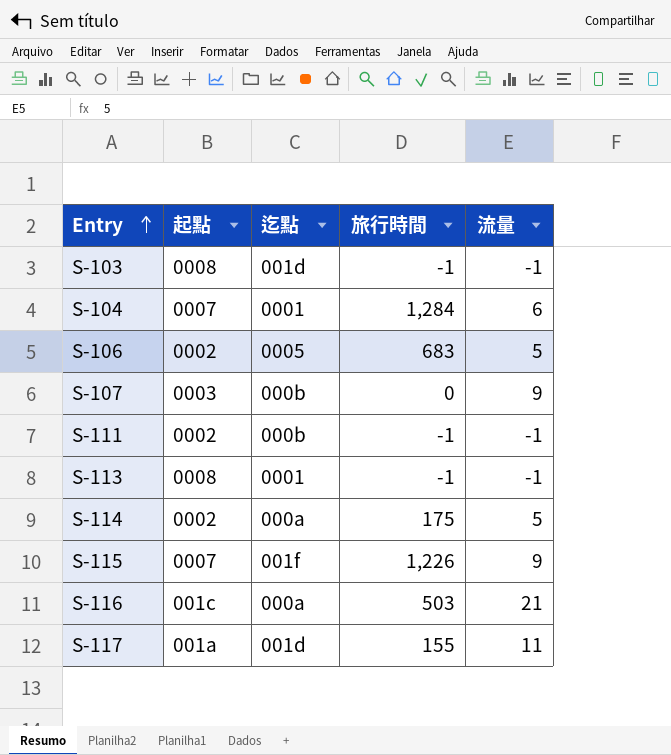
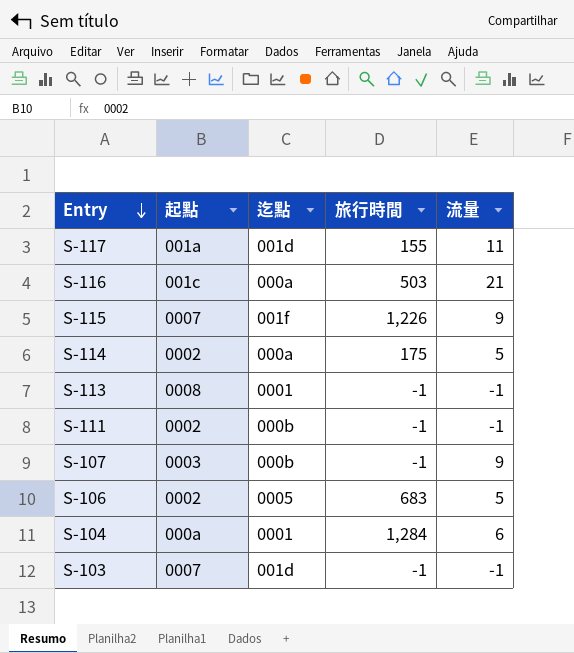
row order: Entry ascending -> Entry descending
S-107 | 旅行時間: 0 -> -1
S-104 | 起點: 0007 -> 000a
S-103 | 起點: 0008 -> 0007

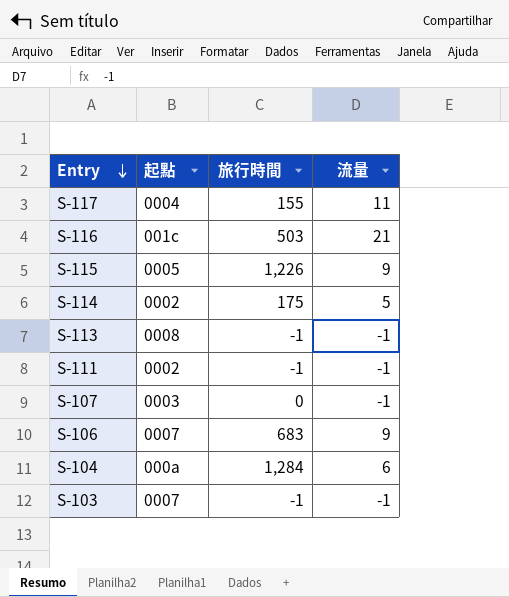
column 迄點 | position: 3 -> none
S-117 | 起點: 001a -> 0004
S-115 | 起點: 0007 -> 0005
S-107 | 旅行時間: -1 -> 0
S-107 | 流量: 9 -> -1
S-106 | 起點: 0002 -> 0007
S-106 | 流量: 5 -> 9

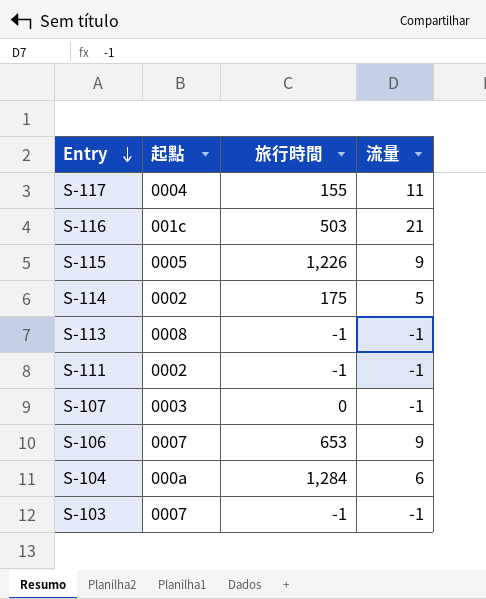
S-106 | 旅行時間: 683 -> 653

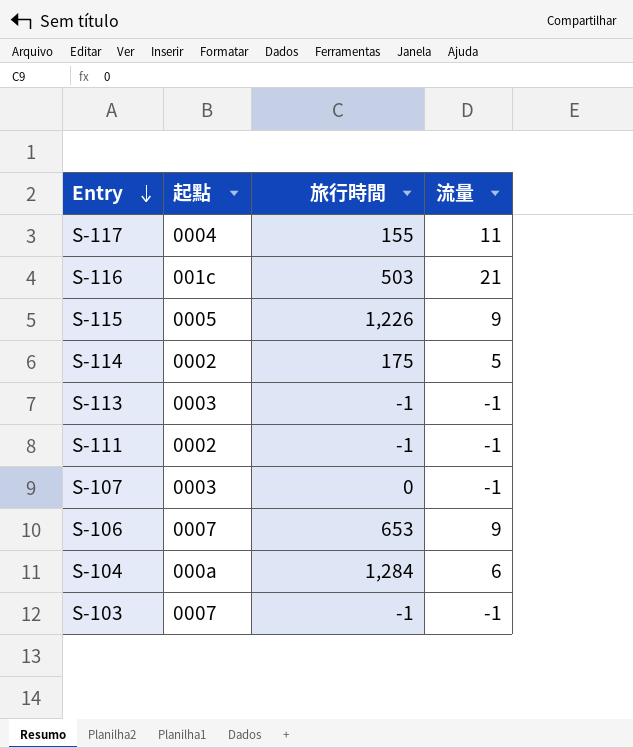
S-113 | 起點: 0008 -> 0003

